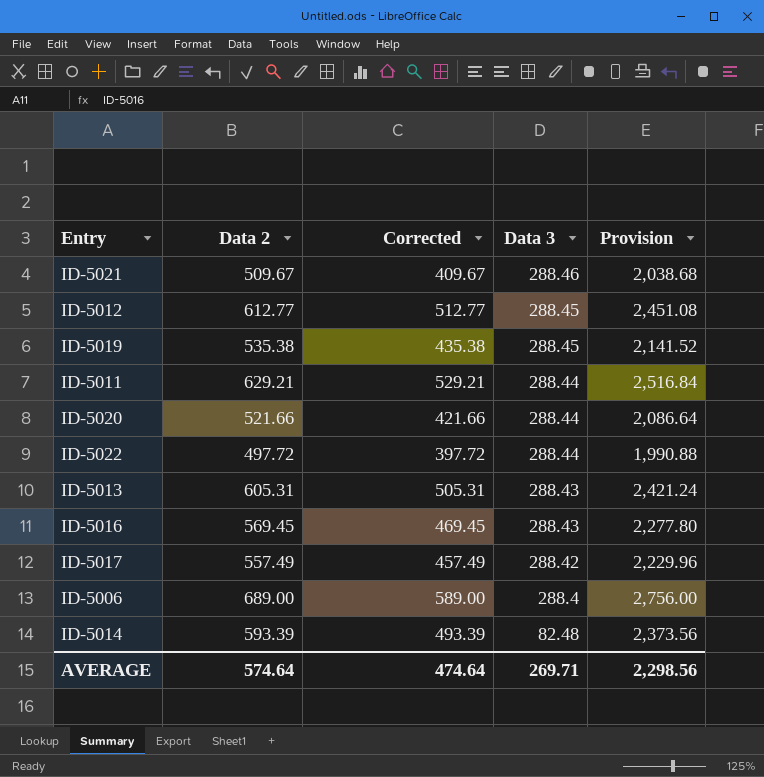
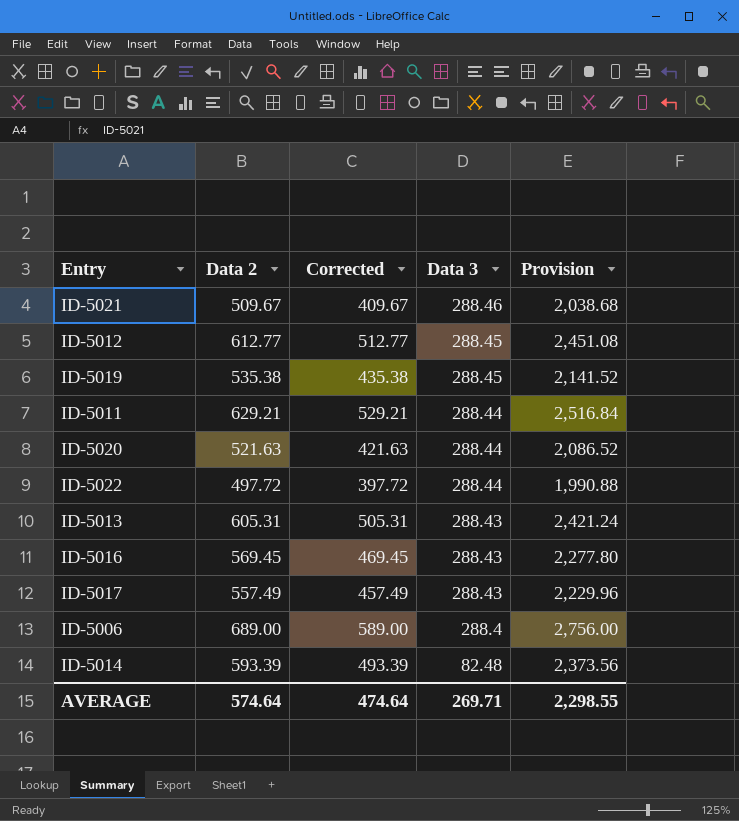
ID-5020 | Data 2: 521.66 -> 521.63
ID-5020 | Corrected: 421.66 -> 421.63
ID-5020 | Provision: 2,086.64 -> 2,086.52
ID-5017 | Data 3: 288.42 -> 288.43
AVERAGE | Provision: 2,298.56 -> 2,298.55

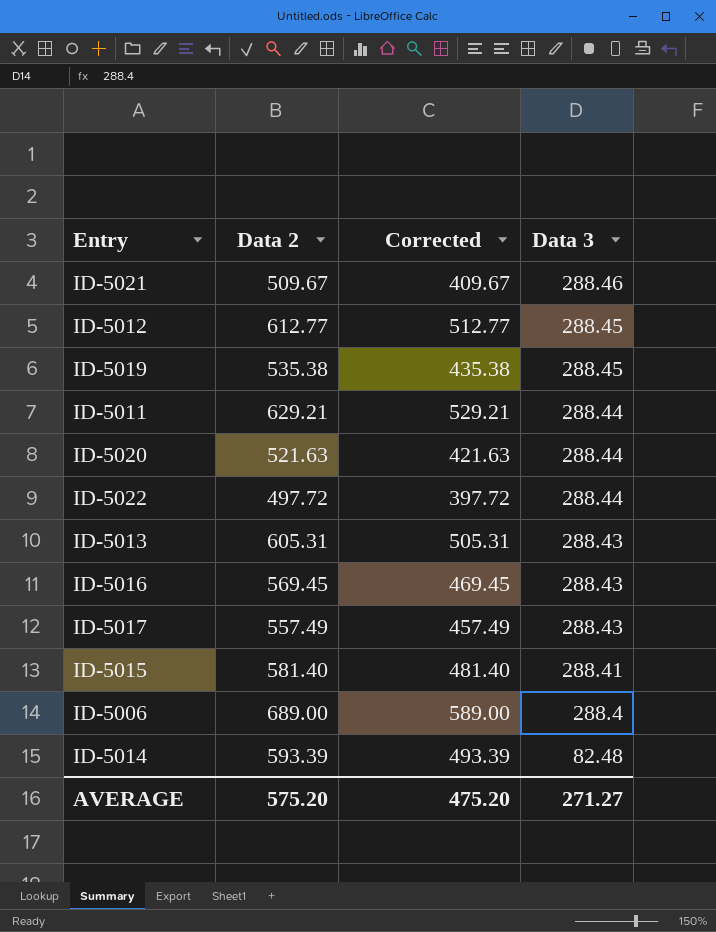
column Provision | formula: [Data 2] * 4 -> none
row ID-5015: none -> 581.40 | 481.40 | 288.41
AVERAGE | Data 2: 574.64 -> 575.20
AVERAGE | Corrected: 474.64 -> 475.20
AVERAGE | Data 3: 269.71 -> 271.27

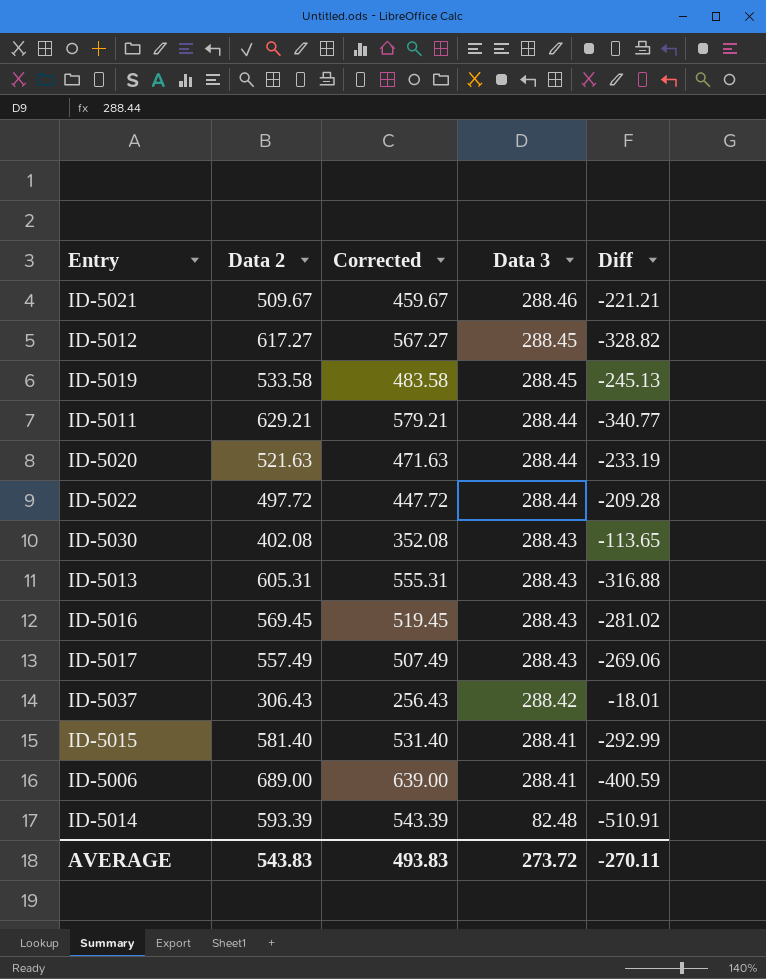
column Corrected | formula: [Data 2] - 100 -> [Data 2] - 50
column Diff | formula: none -> [Data 3] - [Data 2]
ID-5012 | Data 2: 612.77 -> 617.27
ID-5019 | Data 2: 535.38 -> 533.58
row ID-5030: none -> 402.08 | 352.08 | 288.43 | -113.65
row ID-5037: none -> 306.43 | 256.43 | 288.42 | -18.01
ID-5006 | Data 3: 288.4 -> 288.41
AVERAGE | Data 2: 575.20 -> 543.83
AVERAGE | Corrected: 475.20 -> 493.83
AVERAGE | Data 3: 271.27 -> 273.72

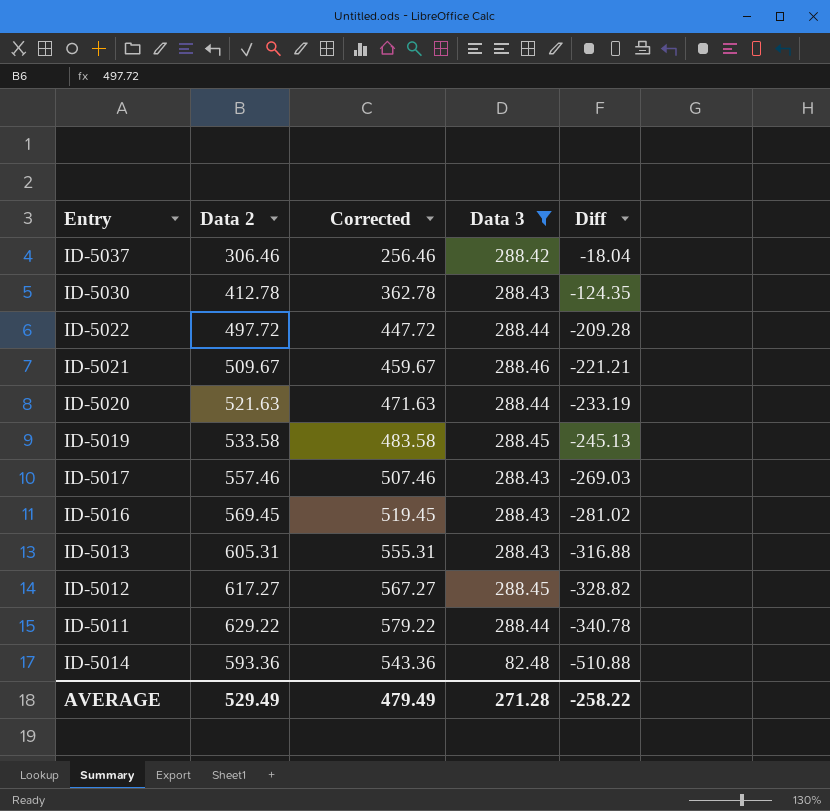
filter: none -> Data 3 != 288.41
row order: Data 3 descending -> Diff descending
ID-5037 | Data 2: 306.43 -> 306.46
ID-5037 | Corrected: 256.43 -> 256.46
ID-5037 | Diff: -18.01 -> -18.04
ID-5030 | Data 2: 402.08 -> 412.78
ID-5030 | Corrected: 352.08 -> 362.78
ID-5030 | Diff: -113.65 -> -124.35
ID-5017 | Data 2: 557.49 -> 557.46
ID-5017 | Corrected: 507.49 -> 507.46
ID-5017 | Diff: -269.06 -> -269.03
ID-5011 | Data 2: 629.21 -> 629.22
ID-5011 | Corrected: 579.21 -> 579.22
ID-5011 | Diff: -340.77 -> -340.78
ID-5014 | Data 2: 593.39 -> 593.36
ID-5014 | Corrected: 543.39 -> 543.36
ID-5014 | Diff: -510.91 -> -510.88
AVERAGE | Data 2: 543.83 -> 529.49
AVERAGE | Corrected: 493.83 -> 479.49
AVERAGE | Data 3: 273.72 -> 271.28
AVERAGE | Diff: -270.11 -> -258.22

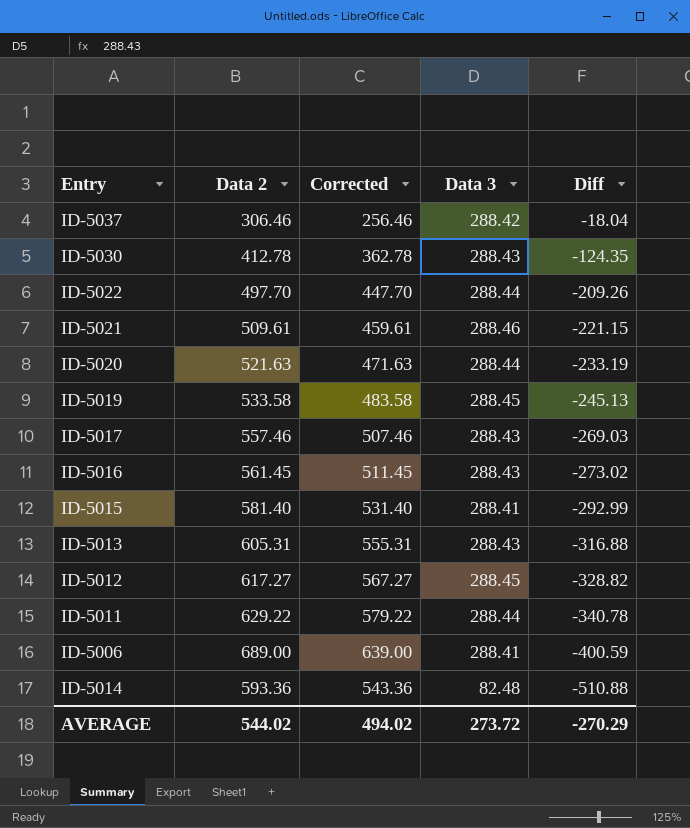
filter: Data 3 != 288.41 -> none
ID-5022 | Data 2: 497.72 -> 497.70
ID-5022 | Corrected: 447.72 -> 447.70
ID-5022 | Diff: -209.28 -> -209.26
ID-5021 | Data 2: 509.67 -> 509.61
ID-5021 | Corrected: 459.67 -> 459.61
ID-5021 | Diff: -221.21 -> -221.15
ID-5016 | Data 2: 569.45 -> 561.45
ID-5016 | Corrected: 519.45 -> 511.45
ID-5016 | Diff: -281.02 -> -273.02
AVERAGE | Data 2: 529.49 -> 544.02
AVERAGE | Corrected: 479.49 -> 494.02
AVERAGE | Data 3: 271.28 -> 273.72
AVERAGE | Diff: -258.22 -> -270.29

